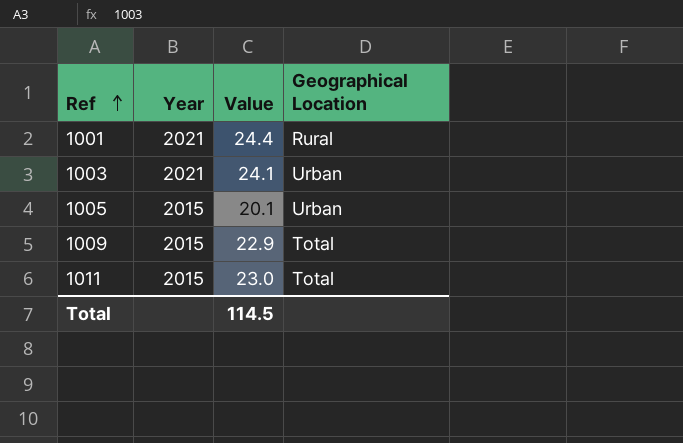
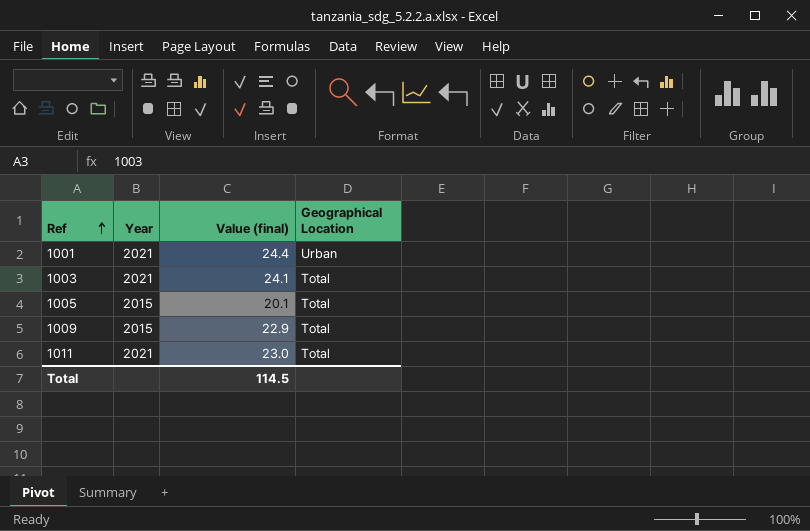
column name: Value -> Value (final)
1001 | Geographical Location: Rural -> Urban
1003 | Geographical Location: Urban -> Total
1005 | Geographical Location: Urban -> Total
1011 | Year: 2015 -> 2021

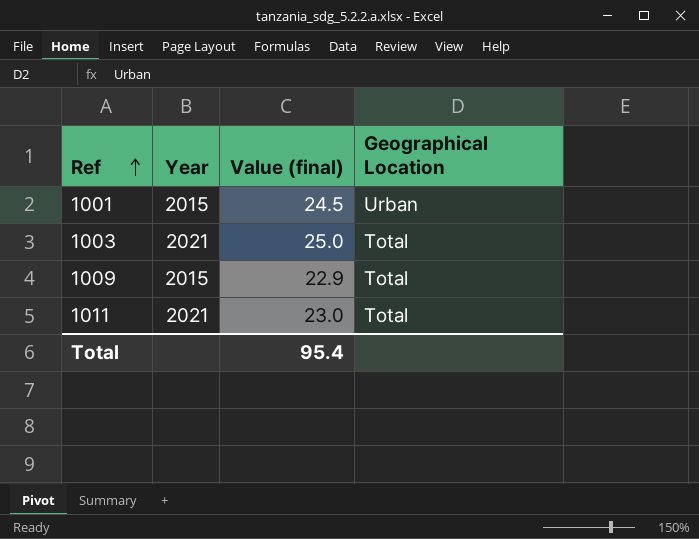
row 1005: 2015 | 20.1 | Total -> none
1001 | Year: 2021 -> 2015
1001 | Value (final): 24.4 -> 24.5
1003 | Value (final): 24.1 -> 25.0
Total | Value (final): 114.5 -> 95.4

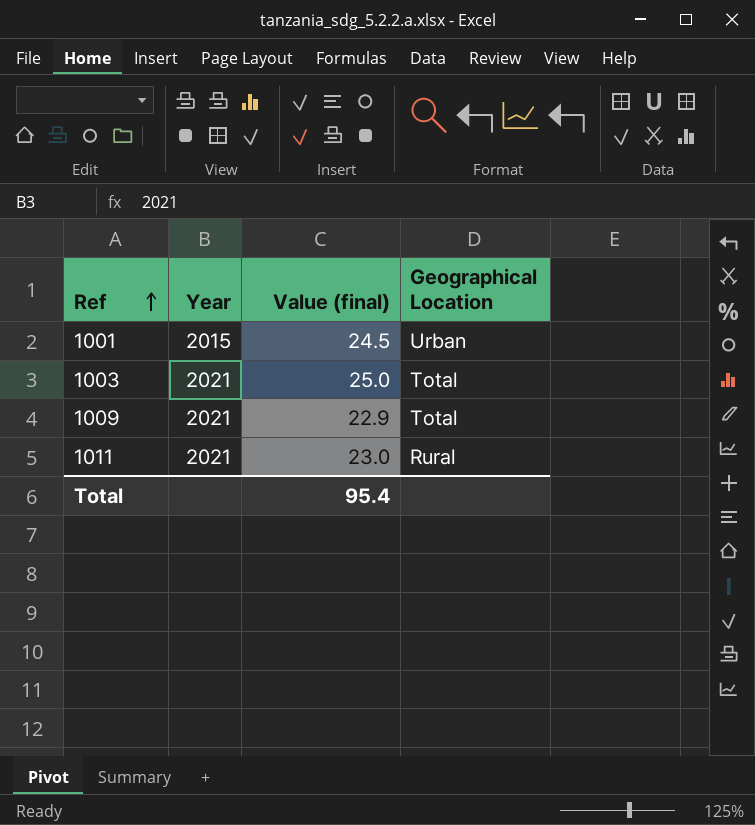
1009 | Year: 2015 -> 2021
1011 | Geographical Location: Total -> Rural

